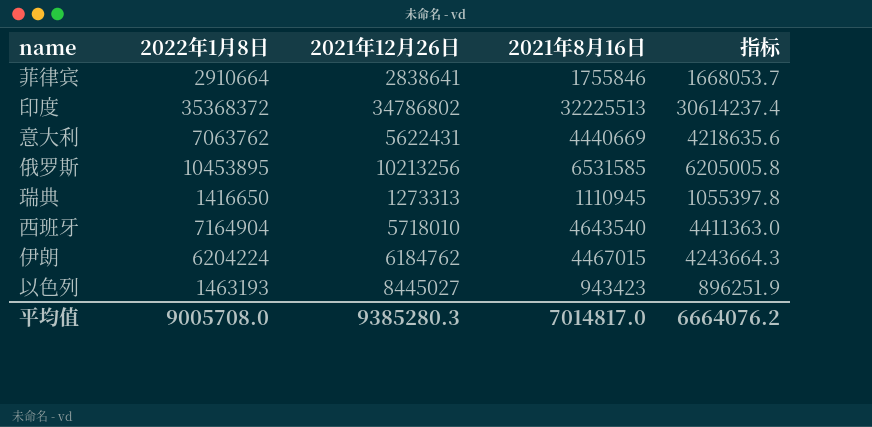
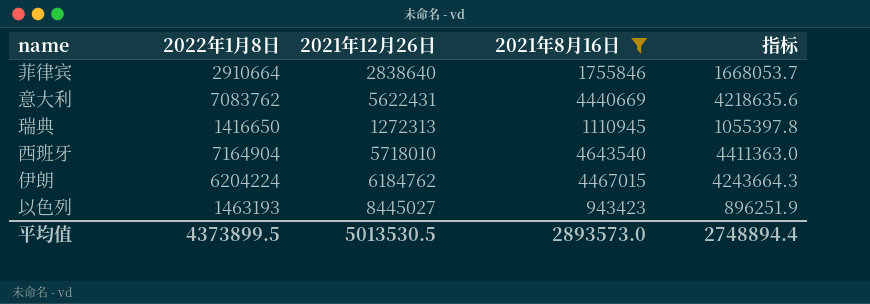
filter: none -> 2021年8月16日 <= 4643540
菲律宾 | 2021年12月26日: 2838641 -> 2838640
意大利 | 2022年1月8日: 7063762 -> 7083762
瑞典 | 2021年12月26日: 1273313 -> 1272313
平均值 | 2022年1月8日: 9005708.0 -> 4373899.5
平均值 | 2021年12月26日: 9385280.3 -> 5013530.5
平均值 | 2021年8月16日: 7014817.0 -> 2893573.0
平均值 | 指标: 6664076.2 -> 2748894.4

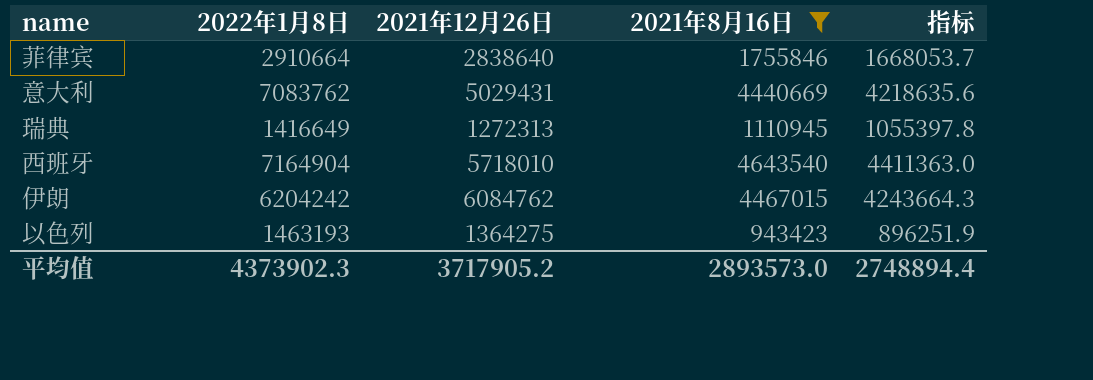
意大利 | 2021年12月26日: 5622431 -> 5029431
瑞典 | 2022年1月8日: 1416650 -> 1416649
伊朗 | 2022年1月8日: 6204224 -> 6204242
伊朗 | 2021年12月26日: 6184762 -> 6084762
以色列 | 2021年12月26日: 8445027 -> 1364275
平均值 | 2022年1月8日: 4373899.5 -> 4373902.3
平均值 | 2021年12月26日: 5013530.5 -> 3717905.2

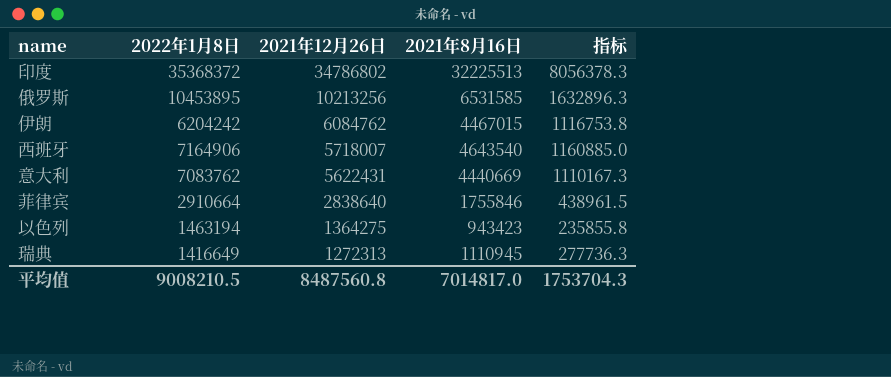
filter: 2021年8月16日 <= 4643540 -> none
row order: none -> 2021年12月26日 descending
column 指标 | formula: [2021年8月16日] * 0.95 -> [2021年8月16日] * 0.25
西班牙 | 2022年1月8日: 7164904 -> 7164906
西班牙 | 2021年12月26日: 5718010 -> 5718007
意大利 | 2021年12月26日: 5029431 -> 5622431
以色列 | 2022年1月8日: 1463193 -> 1463194
平均值 | 2022年1月8日: 4373902.3 -> 9008210.5
平均值 | 2021年12月26日: 3717905.2 -> 8487560.8
平均值 | 2021年8月16日: 2893573.0 -> 7014817.0
平均值 | 指标: 2748894.4 -> 1753704.3

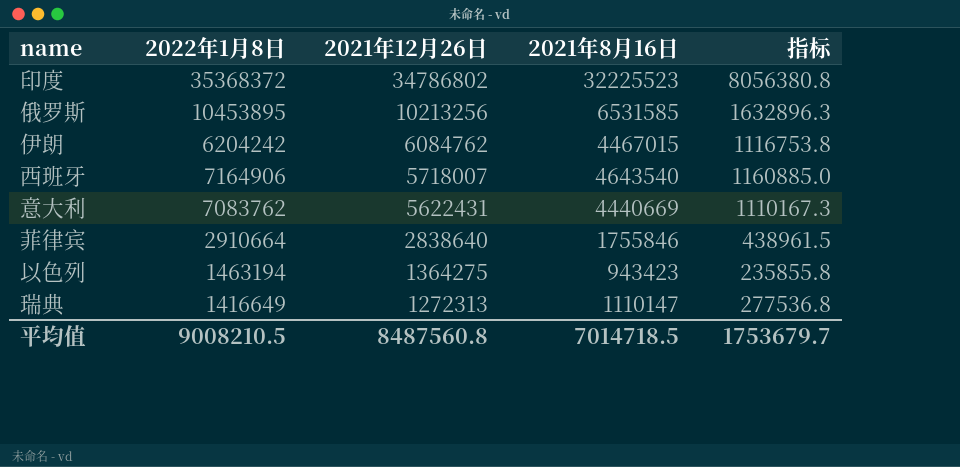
印度 | 2021年8月16日: 32225513 -> 32225523
印度 | 指标: 8056378.3 -> 8056380.8
瑞典 | 2021年8月16日: 1110945 -> 1110147
瑞典 | 指标: 277736.3 -> 277536.8
平均值 | 2021年8月16日: 7014817.0 -> 7014718.5
平均值 | 指标: 1753704.3 -> 1753679.7

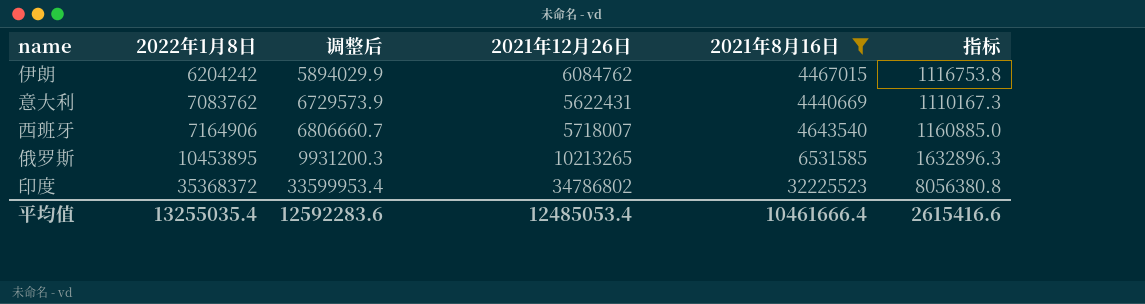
filter: none -> 2021年8月16日 >= 4440669
row order: 2021年12月26日 descending -> 2022年1月8日 ascending
column 调整后 | formula: none -> [2022年1月8日] * 0.95
俄罗斯 | 2021年12月26日: 10213256 -> 10213265
平均值 | 2022年1月8日: 9008210.5 -> 13255035.4
平均值 | 2021年12月26日: 8487560.8 -> 12485053.4
平均值 | 2021年8月16日: 7014718.5 -> 10461666.4
平均值 | 指标: 1753679.7 -> 2615416.6

